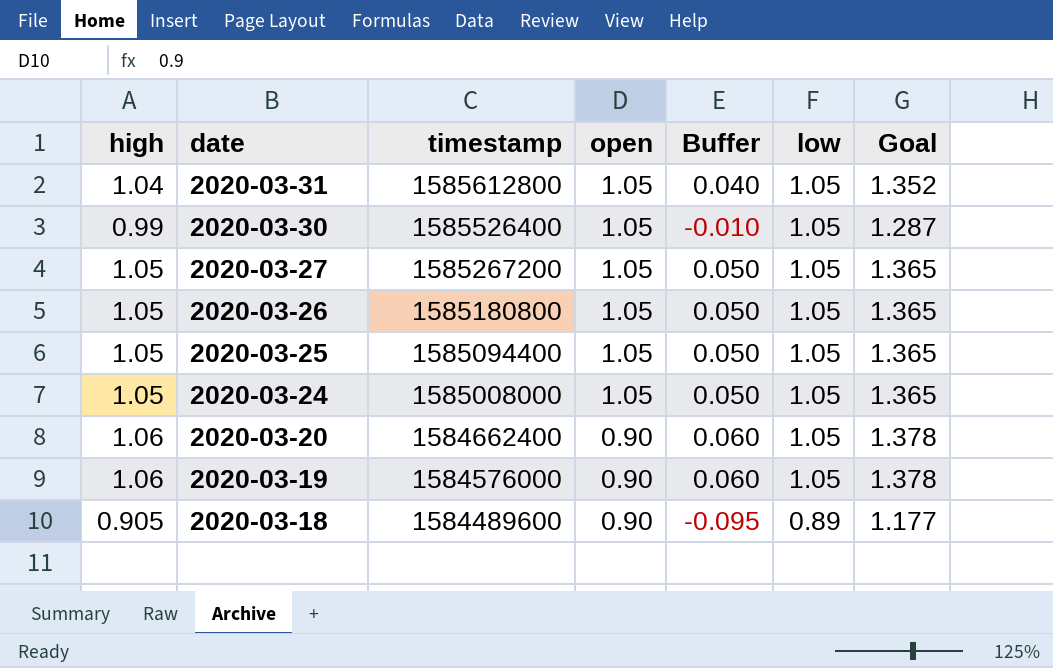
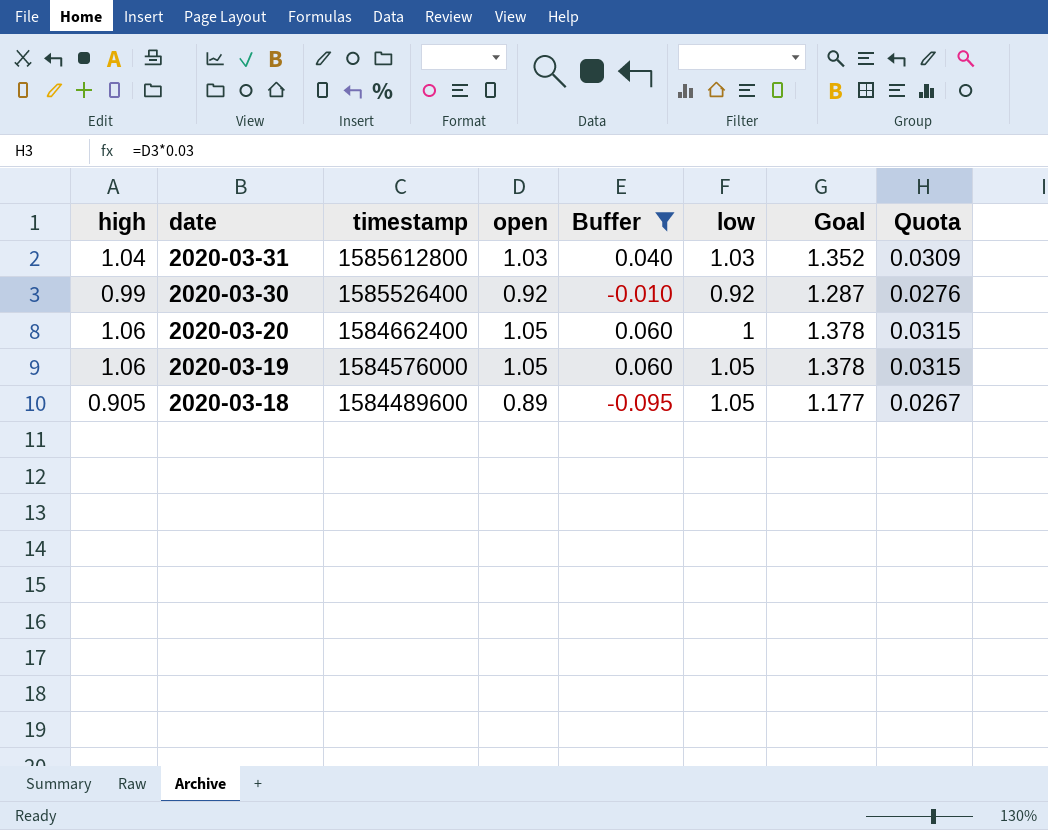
filter: none -> Buffer != 0.050
column Quota | formula: none -> [open] * 0.03
2020-03-31 | open: 1.05 -> 1.03
2020-03-31 | low: 1.05 -> 1.03
2020-03-30 | open: 1.05 -> 0.92
2020-03-30 | low: 1.05 -> 0.92
2020-03-20 | open: 0.90 -> 1.05
2020-03-20 | low: 1.05 -> 1
2020-03-19 | open: 0.90 -> 1.05
2020-03-18 | open: 0.90 -> 0.89
2020-03-18 | low: 0.89 -> 1.05

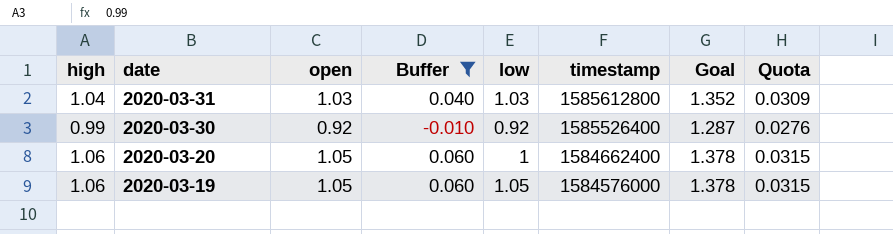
column timestamp | position: 3 -> 6
row 2020-03-18: 0.905 | 1584489600 | 0.89 | -0.095 | 1.05 | 1.177 | 0.0267 -> none

